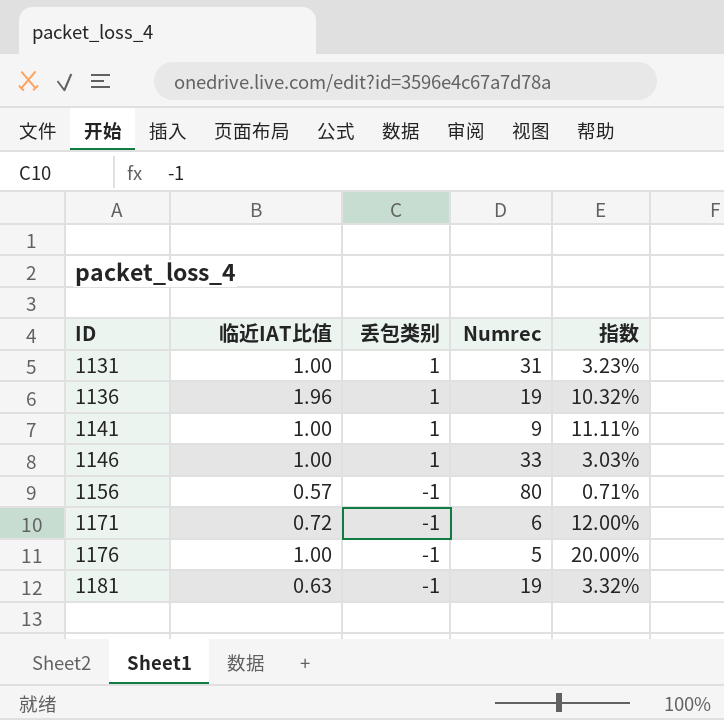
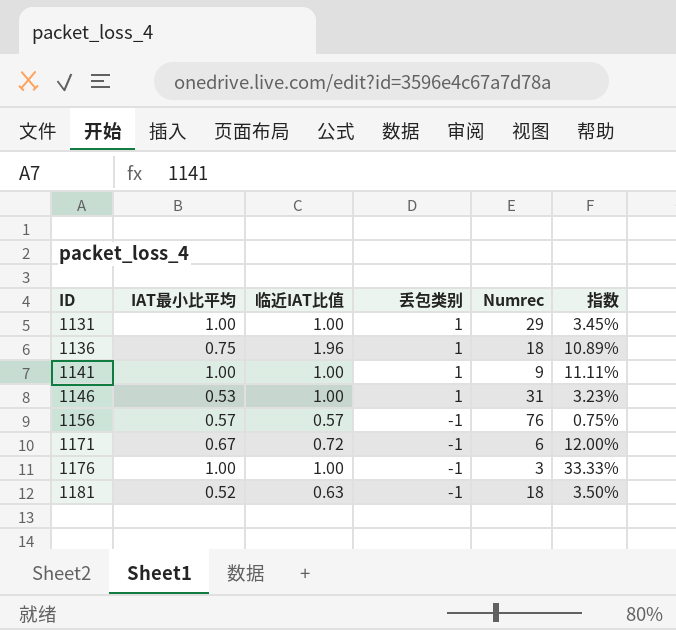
column IAT最小比平均 | position: none -> 2
1131 | Numrec: 31 -> 29
1131 | 指数: 3.23% -> 3.45%
1136 | Numrec: 19 -> 18
1136 | 指数: 10.32% -> 10.89%
1146 | Numrec: 33 -> 31
1146 | 指数: 3.03% -> 3.23%
1156 | Numrec: 80 -> 76
1156 | 指数: 0.71% -> 0.75%
1176 | Numrec: 5 -> 3
1176 | 指数: 20.00% -> 33.33%
1181 | Numrec: 19 -> 18
1181 | 指数: 3.32% -> 3.50%

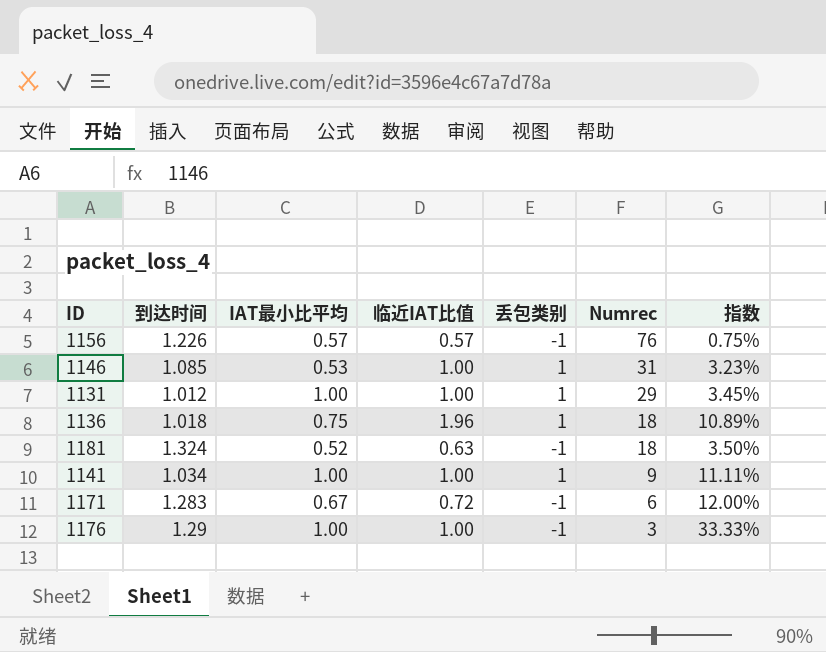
row order: ID ascending -> Numrec descending
column 到达时间 | position: none -> 2

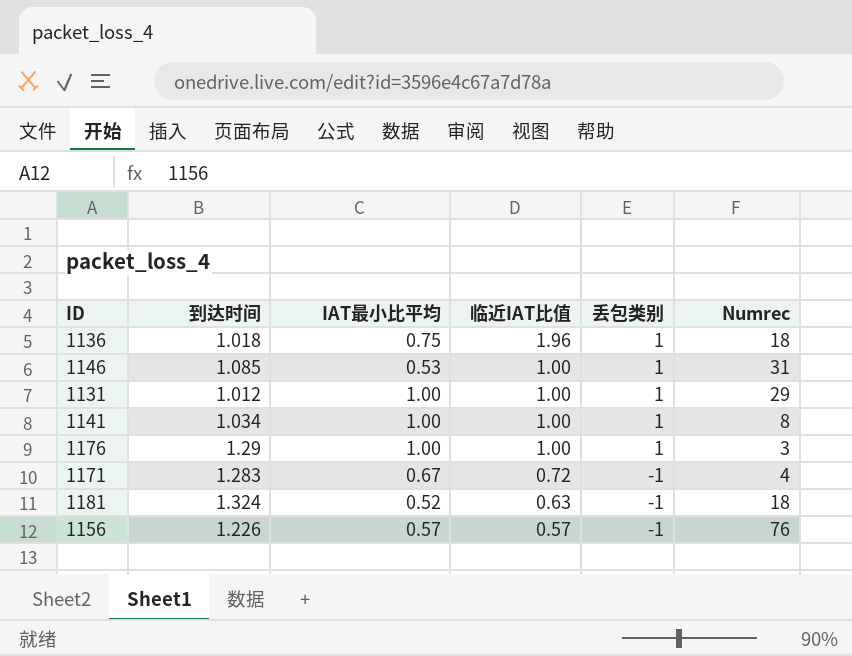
row order: Numrec descending -> 临近IAT比值 descending
column 指数 | formula: [临近IAT比值] / [Numrec] -> none
1141 | Numrec: 9 -> 8
1176 | 丢包类别: -1 -> 1
1171 | Numrec: 6 -> 4

